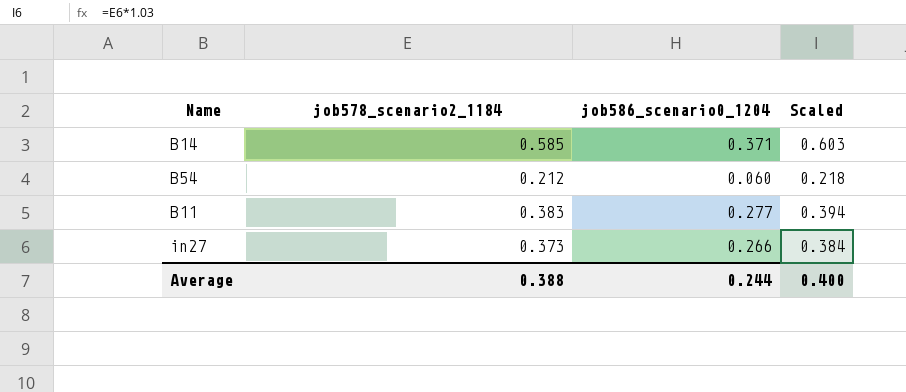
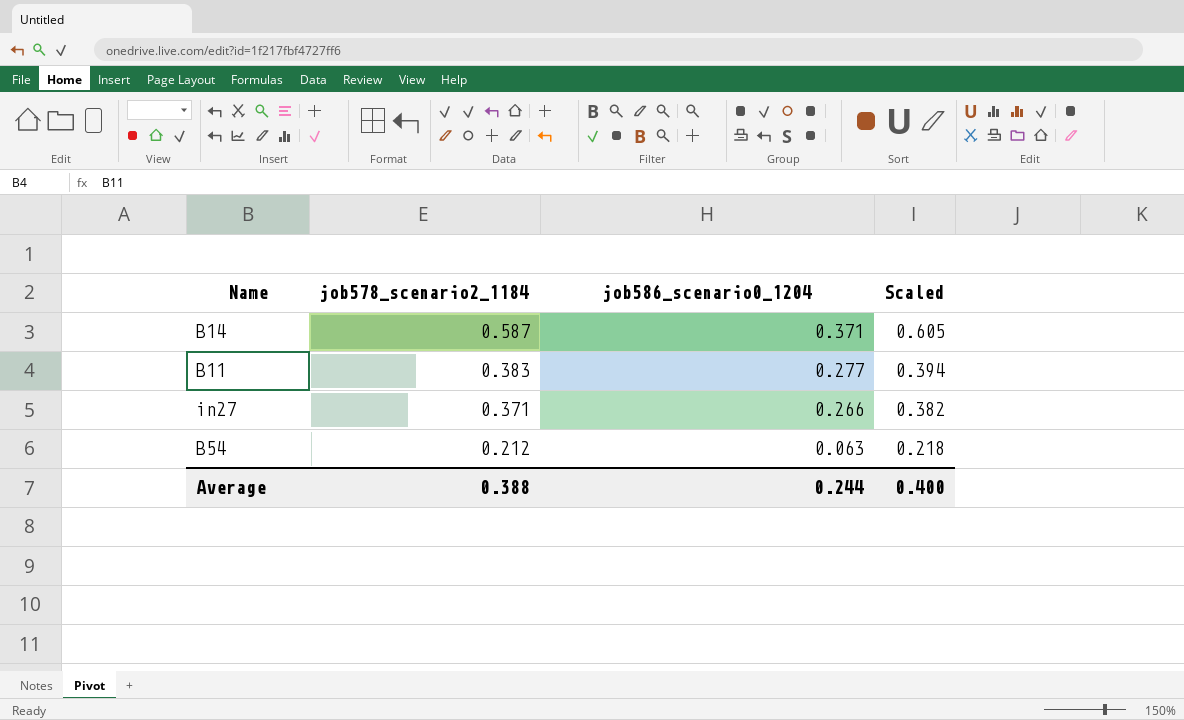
row order: none -> job578_scenario2_1184 descending
B14 | job578_scenario2_1184: 0.585 -> 0.587
B14 | Scaled: 0.603 -> 0.605
in27 | job578_scenario2_1184: 0.373 -> 0.371
in27 | Scaled: 0.384 -> 0.382
B54 | job586_scenario0_1204: 0.060 -> 0.063

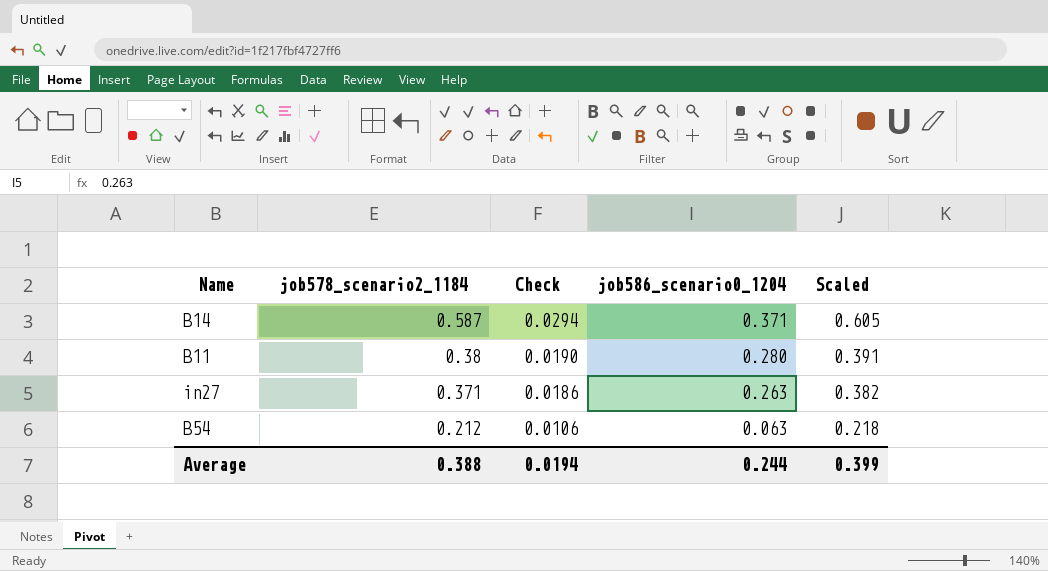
column Check | formula: none -> [job578_scenario2_1184] * 0.05
B11 | job578_scenario2_1184: 0.383 -> 0.38
B11 | job586_scenario0_1204: 0.277 -> 0.280
B11 | Scaled: 0.394 -> 0.391
in27 | job586_scenario0_1204: 0.266 -> 0.263
Average | Scaled: 0.400 -> 0.399

